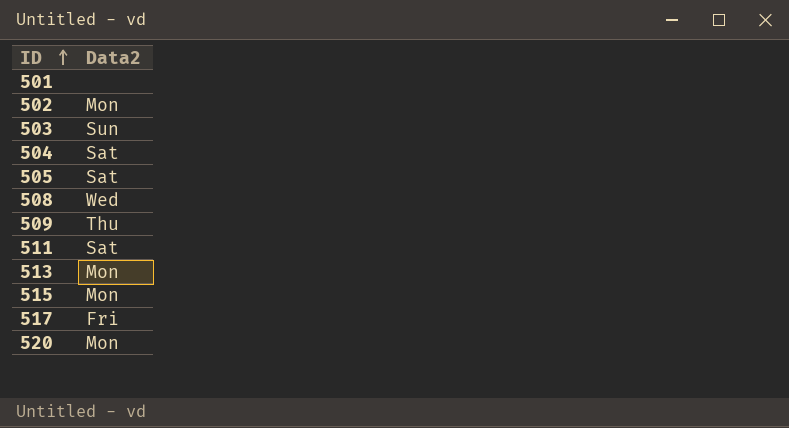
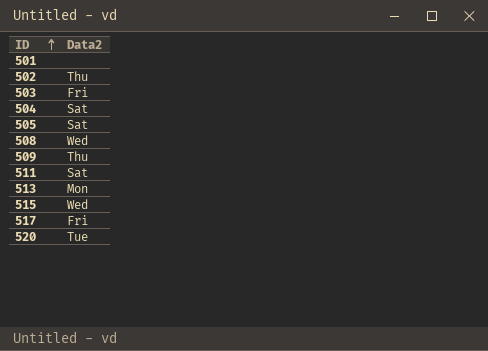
502 | Data2: Mon -> Thu
503 | Data2: Sun -> Fri
515 | Data2: Mon -> Wed
520 | Data2: Mon -> Tue

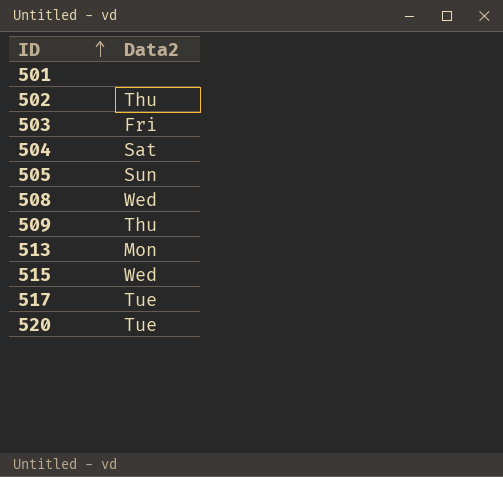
row 511: Sat -> none
505 | Data2: Sat -> Sun
517 | Data2: Fri -> Tue

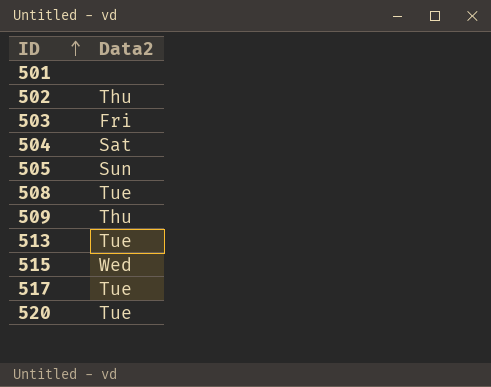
508 | Data2: Wed -> Tue
513 | Data2: Mon -> Tue

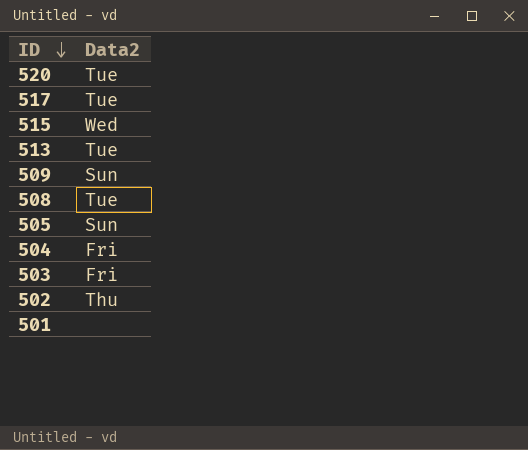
row order: ID ascending -> ID descending
509 | Data2: Thu -> Sun
504 | Data2: Sat -> Fri

